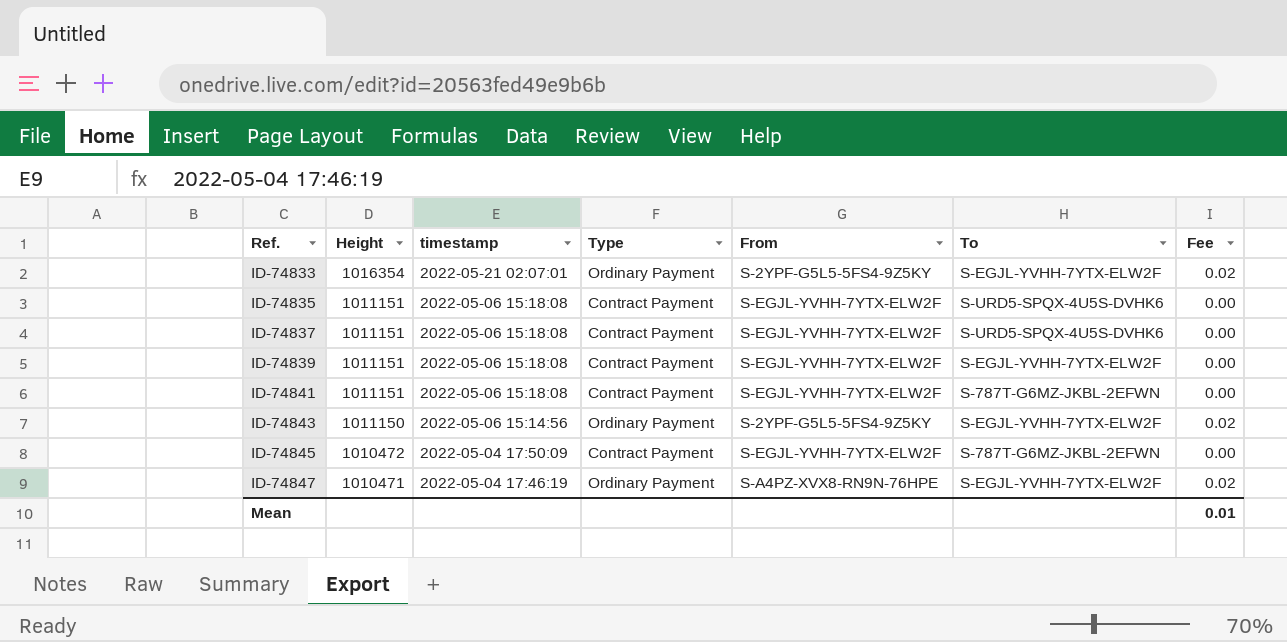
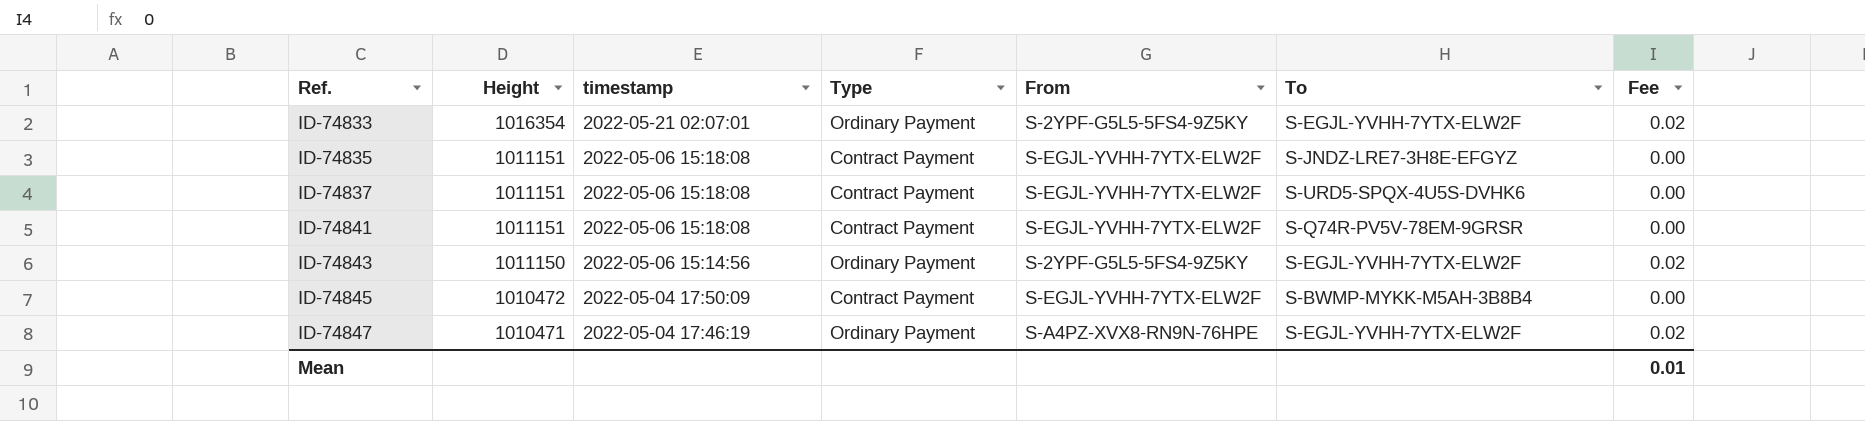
row ID-74839: 1011151 | 2022-05-06 15:18:08 | Contract Payment | S-EGJL-YVHH-7YTX-ELW2F | S-EGJL-YVHH-7YTX-ELW2F | 0.00 -> none
ID-74835 | To: S-URD5-SPQX-4U5S-DVHK6 -> S-JNDZ-LRE7-3H8E-EFGYZ
ID-74841 | To: S-787T-G6MZ-JKBL-2EFWN -> S-Q74R-PV5V-78EM-9GRSR
ID-74845 | To: S-787T-G6MZ-JKBL-2EFWN -> S-BWMP-MYKK-M5AH-3B8B4

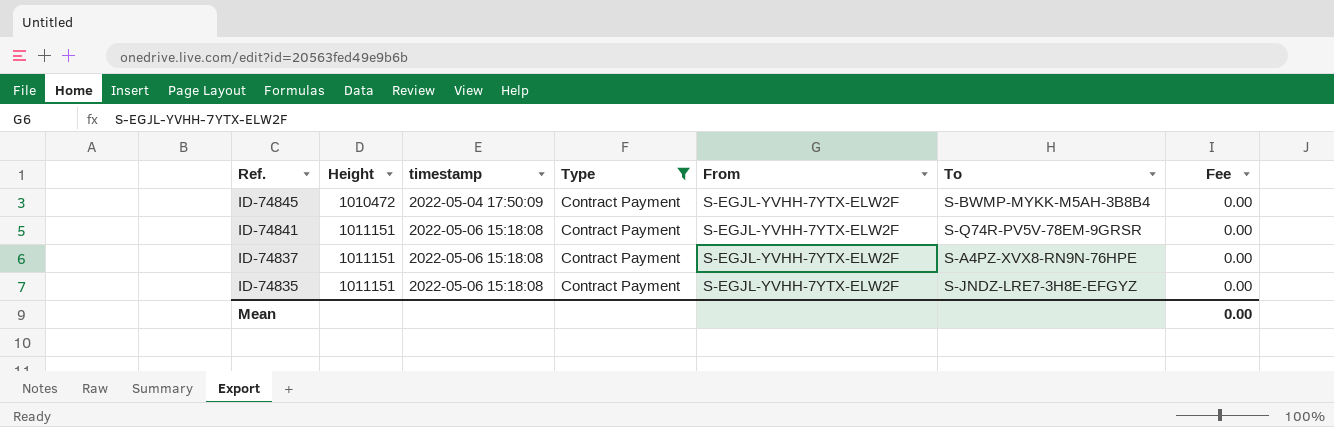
filter: none -> Type = Contract Payment
row order: Ref. ascending -> Ref. descending
ID-74837 | To: S-URD5-SPQX-4U5S-DVHK6 -> S-A4PZ-XVX8-RN9N-76HPE
Mean | Fee: 0.01 -> 0.00

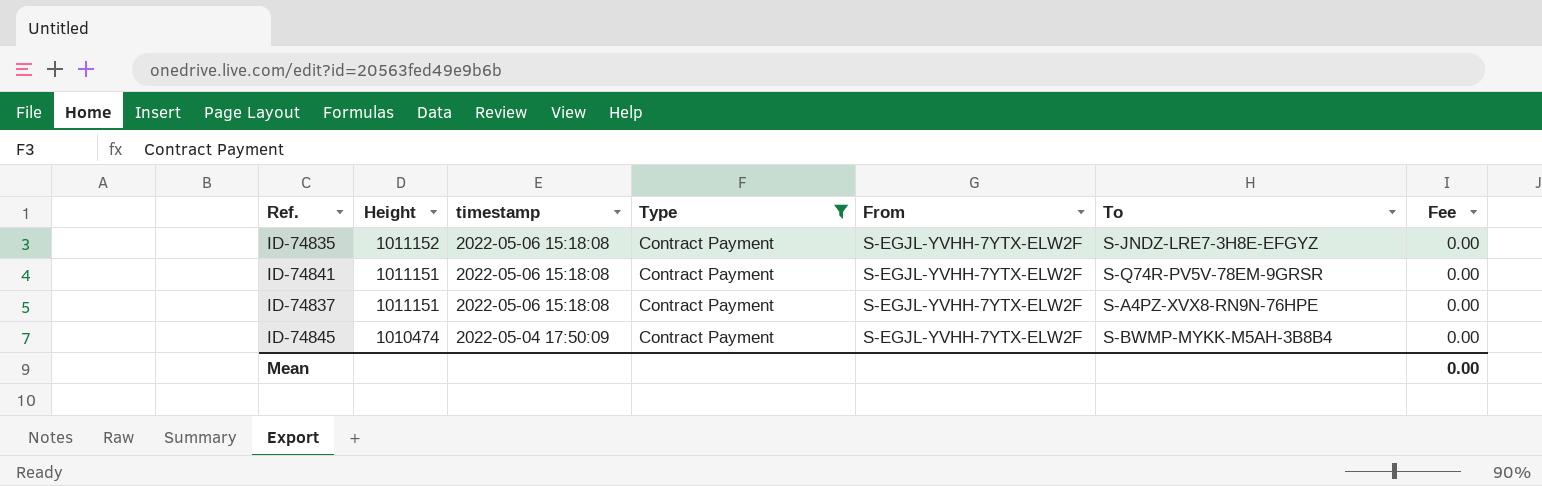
row order: Ref. descending -> Height descending
ID-74835 | Height: 1011151 -> 1011152
ID-74845 | Height: 1010472 -> 1010474

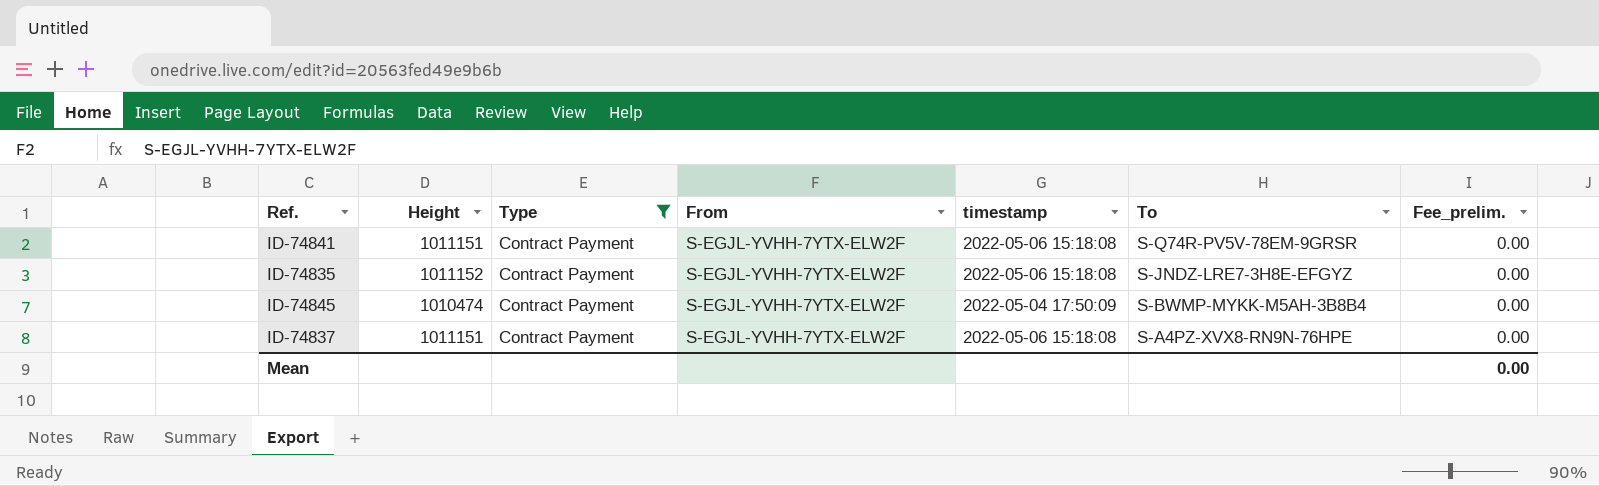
row order: Height descending -> To descending
column timestamp | position: 3 -> 5
column name: Fee -> Fee_prelim.

